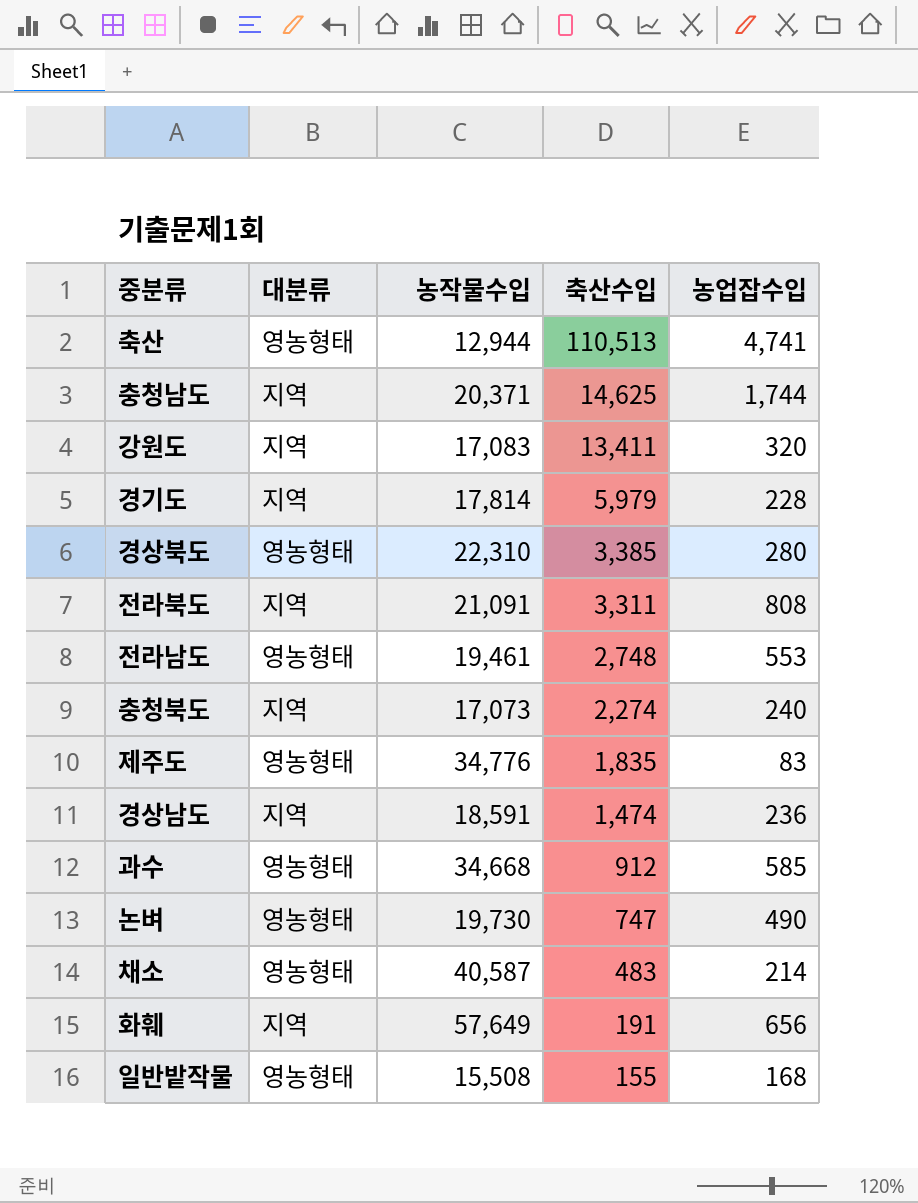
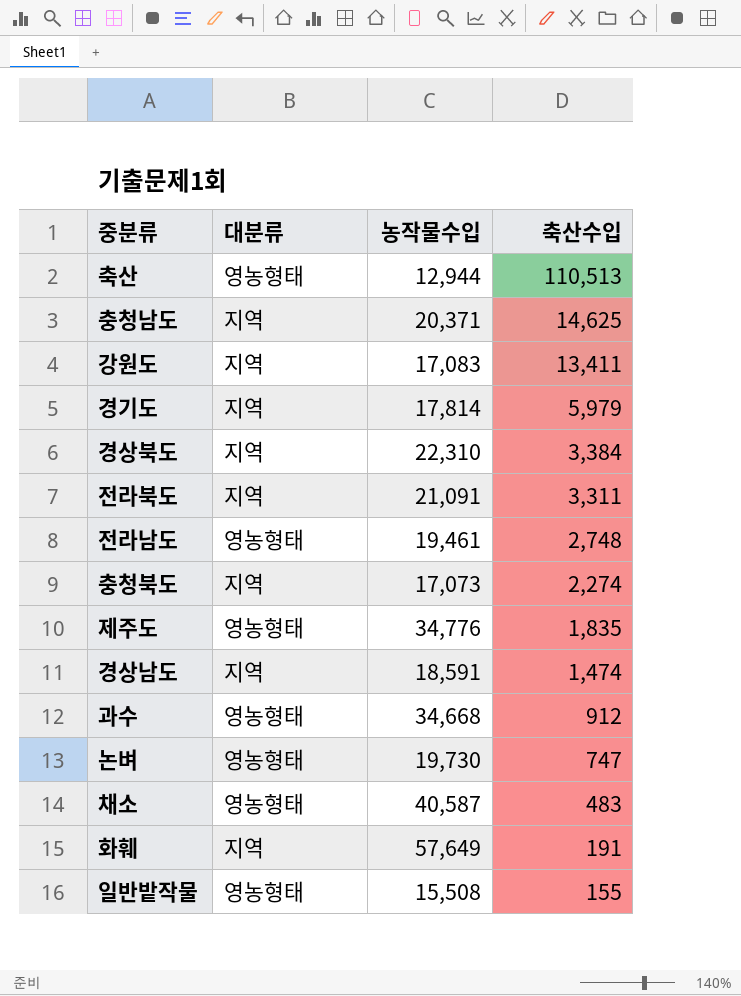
column 농업잡수입 | position: 5 -> none
경상북도 | 대분류: 영농형태 -> 지역
경상북도 | 축산수입: 3,385 -> 3,384

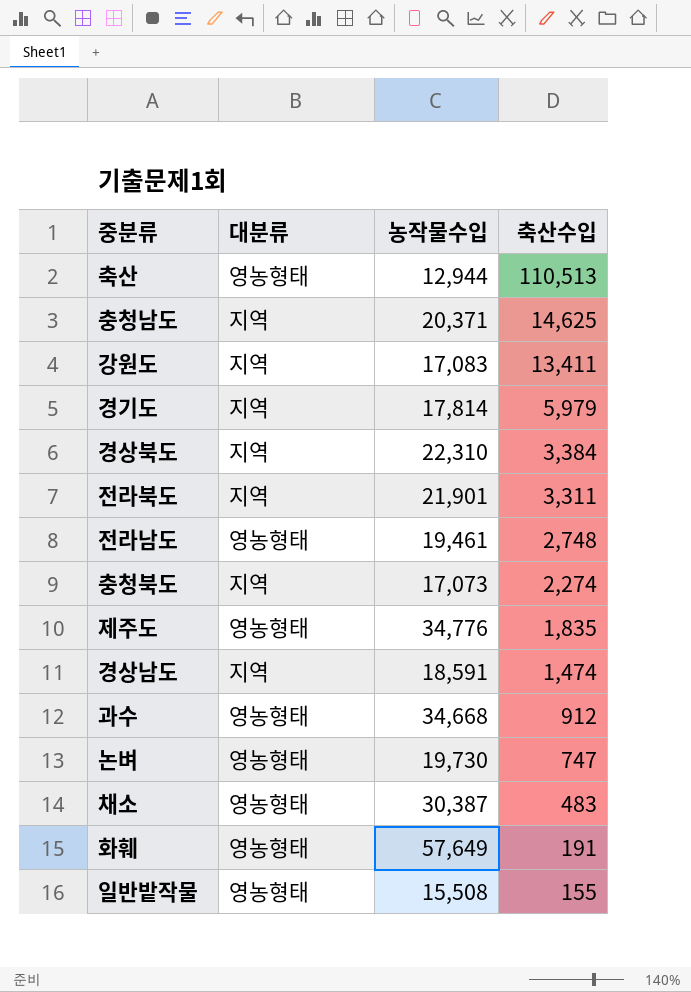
전라북도 | 농작물수입: 21,091 -> 21,901
채소 | 농작물수입: 40,587 -> 30,387
화훼 | 대분류: 지역 -> 영농형태

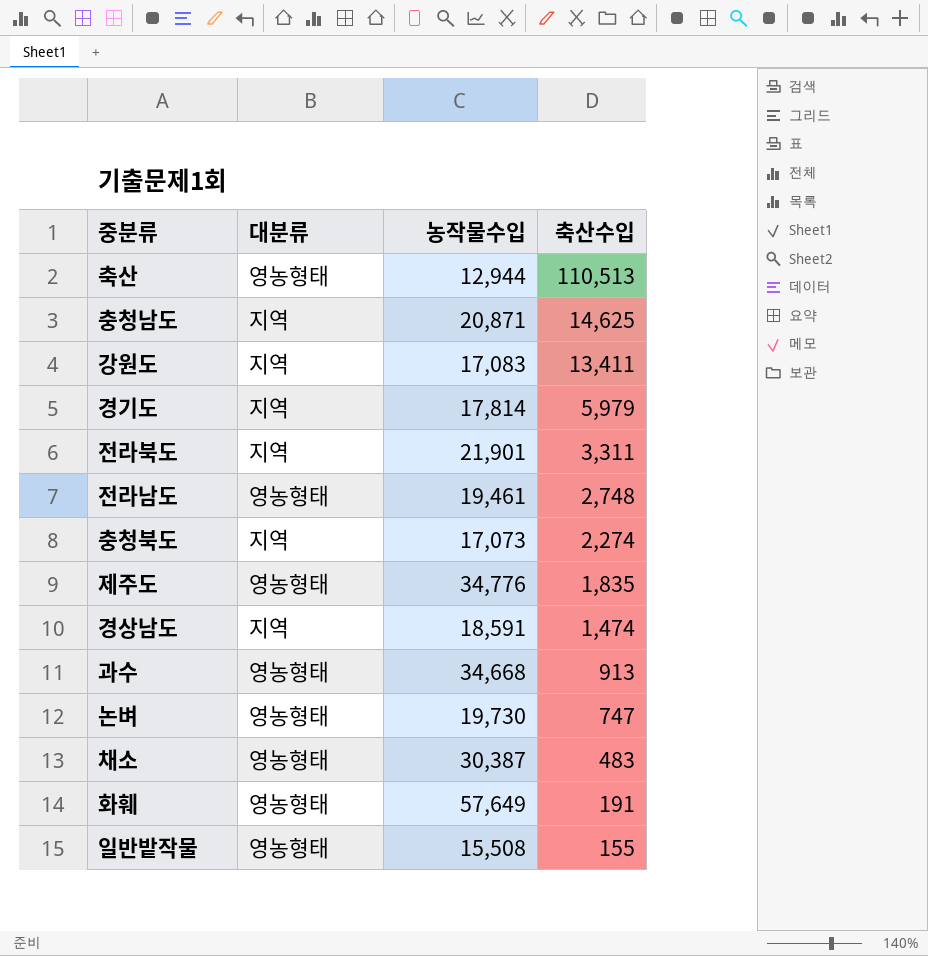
row 경상북도: 지역 | 22,310 | 3,384 -> none
충청남도 | 농작물수입: 20,371 -> 20,871
과수 | 축산수입: 912 -> 913

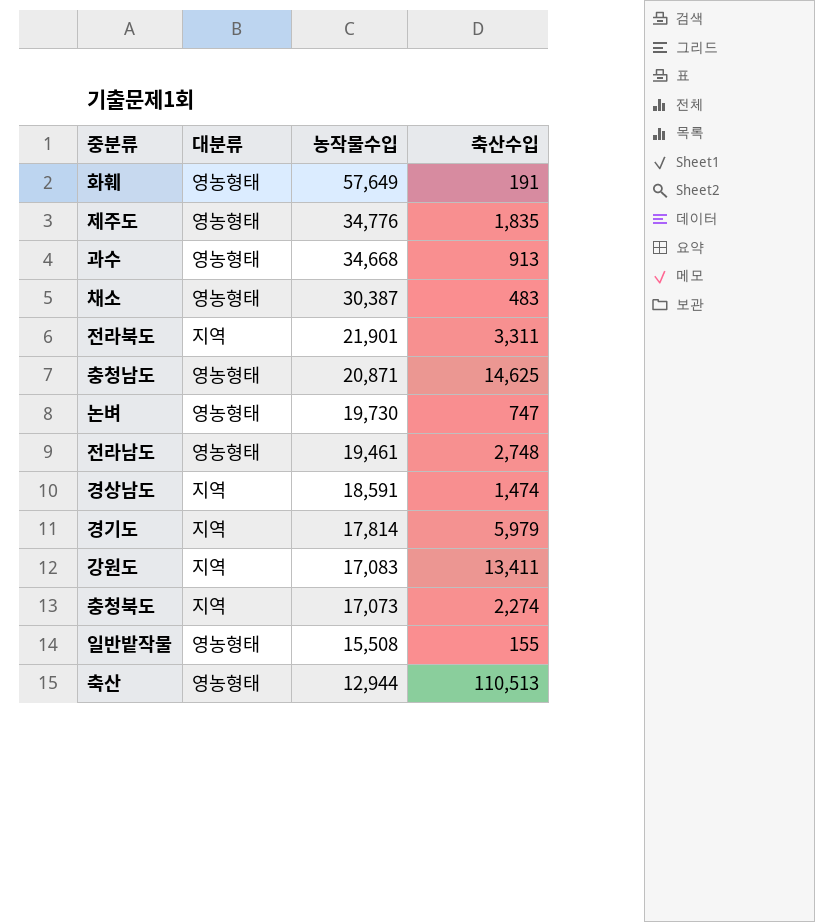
row order: 축산수입 descending -> 농작물수입 descending
충청남도 | 대분류: 지역 -> 영농형태

